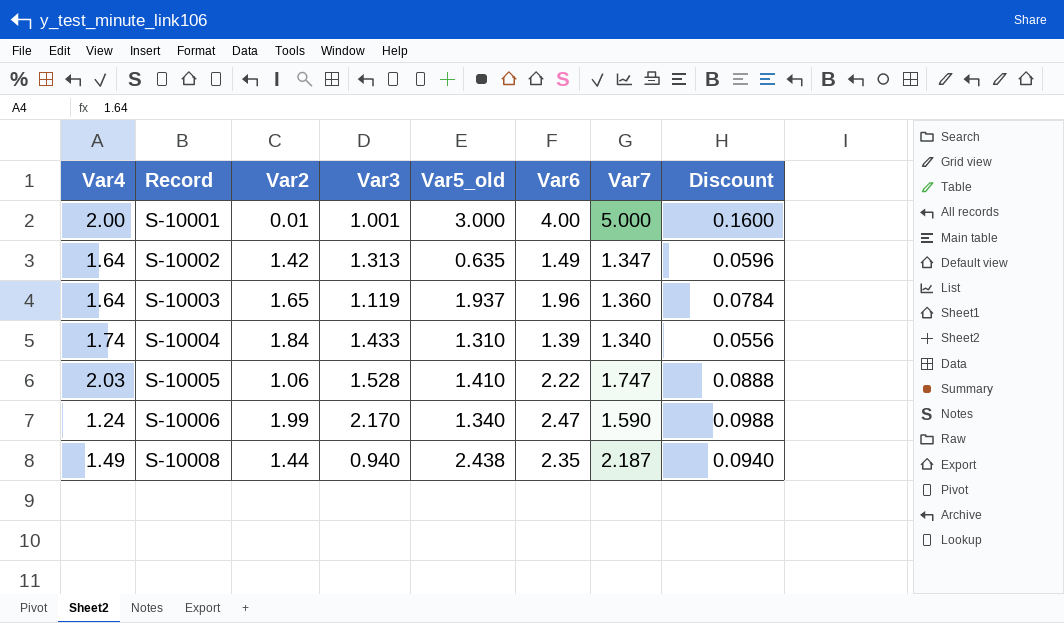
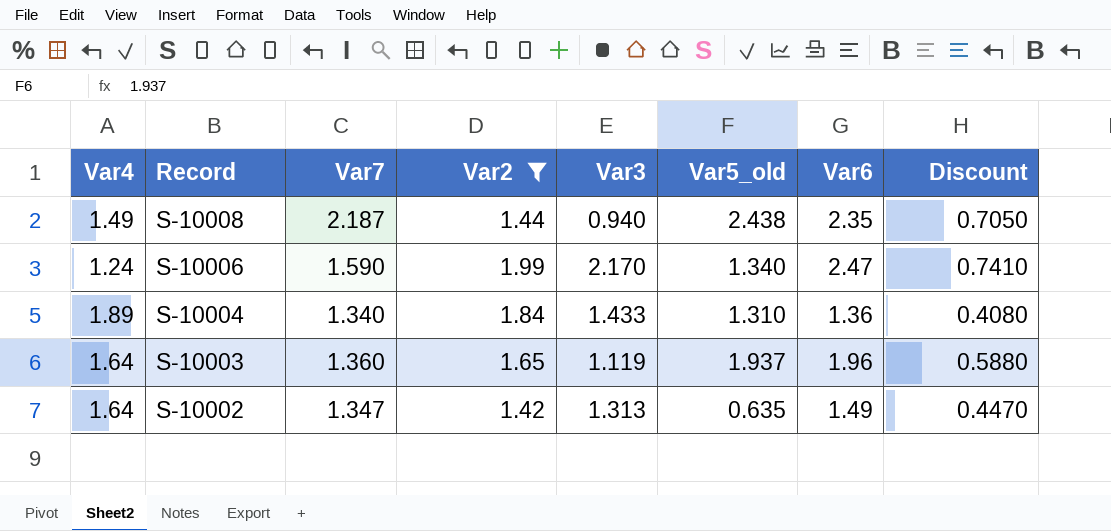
filter: none -> Var2 >= 1.42
row order: Record ascending -> Record descending
column Var7 | position: 7 -> 3
column Discount | formula: [Var6] * 0.04 -> [Var6] * 0.3
S-10004 | Var4: 1.74 -> 1.89
S-10004 | Var6: 1.39 -> 1.36

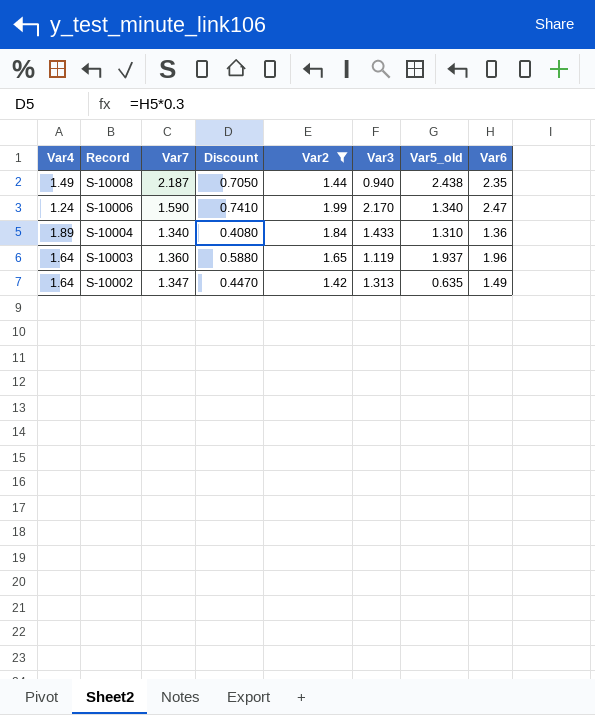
column Discount | position: 8 -> 4

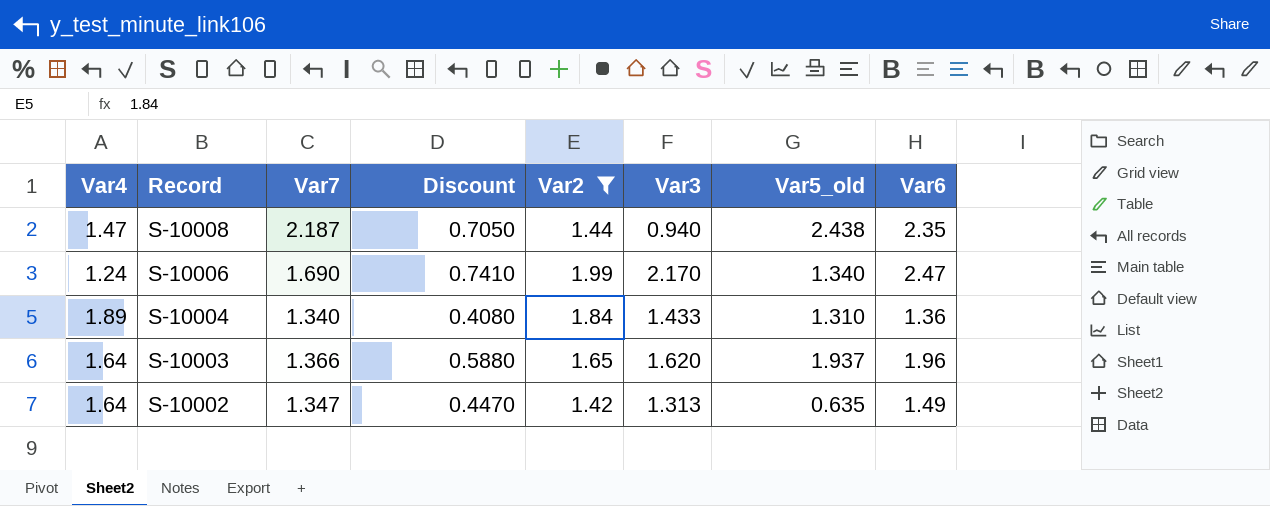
S-10008 | Var4: 1.49 -> 1.47
S-10006 | Var7: 1.590 -> 1.690
S-10003 | Var7: 1.360 -> 1.366
S-10003 | Var3: 1.119 -> 1.620

